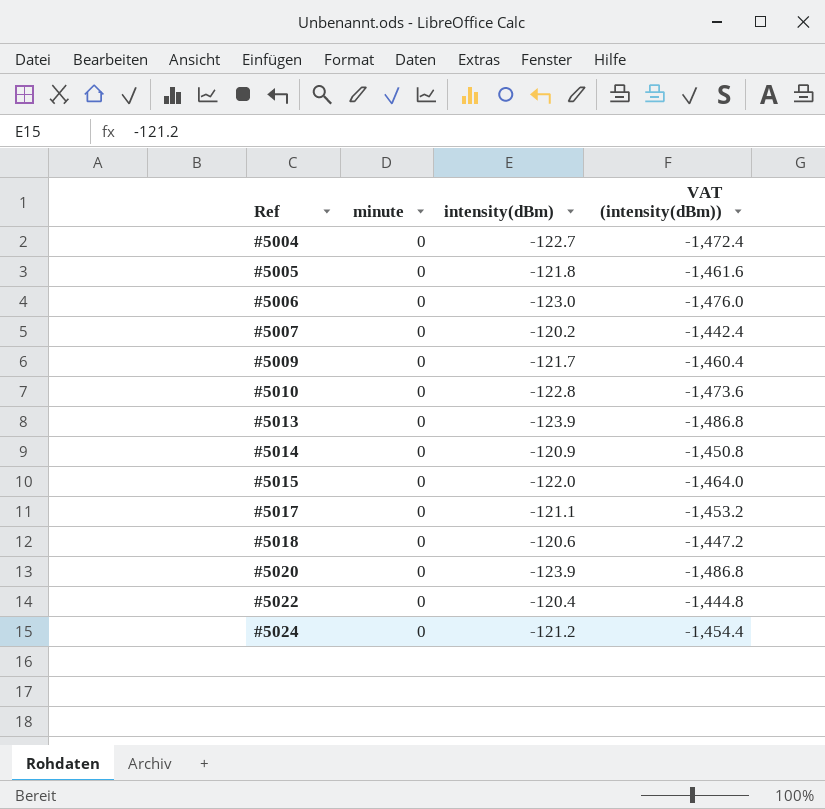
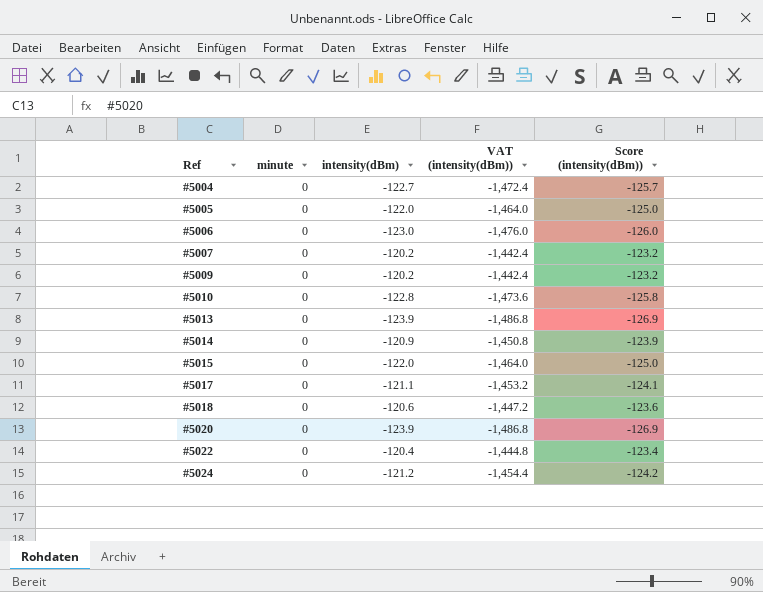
column Score (intensity(dBm)) | formula: none -> [intensity(dBm)] - 3
#5005 | intensity(dBm): -121.8 -> -122.0
#5005 | VAT (intensity(dBm)): -1,461.6 -> -1,464.0
#5009 | intensity(dBm): -121.7 -> -120.2
#5009 | VAT (intensity(dBm)): -1,460.4 -> -1,442.4

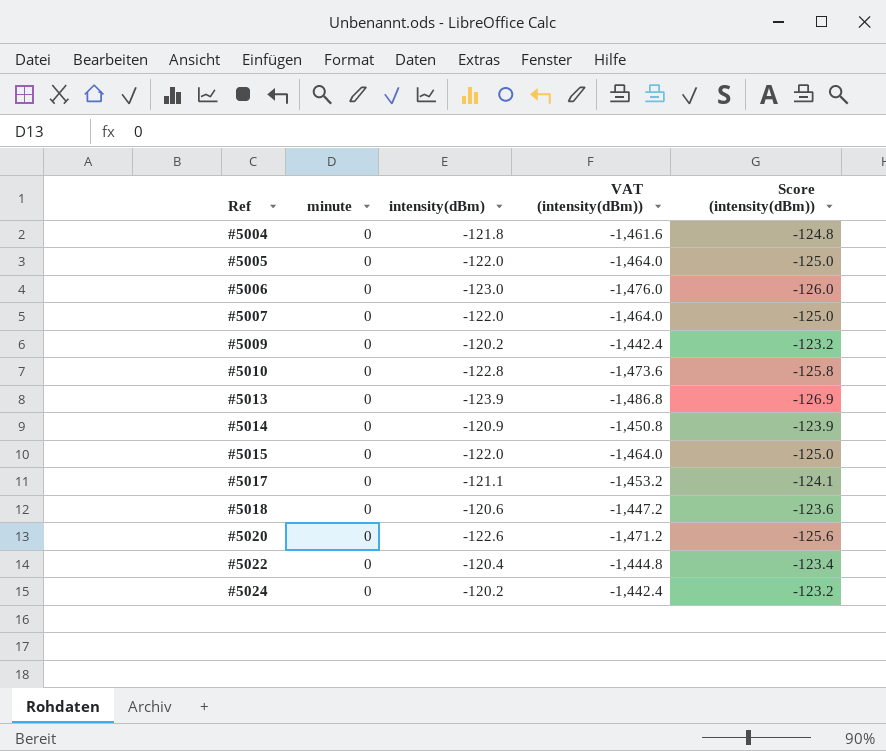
#5004 | intensity(dBm): -122.7 -> -121.8
#5004 | VAT (intensity(dBm)): -1,472.4 -> -1,461.6
#5004 | Score (intensity(dBm)): -125.7 -> -124.8
#5007 | intensity(dBm): -120.2 -> -122.0
#5007 | VAT (intensity(dBm)): -1,442.4 -> -1,464.0
#5007 | Score (intensity(dBm)): -123.2 -> -125.0
#5020 | intensity(dBm): -123.9 -> -122.6
#5020 | VAT (intensity(dBm)): -1,486.8 -> -1,471.2
#5020 | Score (intensity(dBm)): -126.9 -> -125.6
#5024 | intensity(dBm): -121.2 -> -120.2
#5024 | VAT (intensity(dBm)): -1,454.4 -> -1,442.4
#5024 | Score (intensity(dBm)): -124.2 -> -123.2

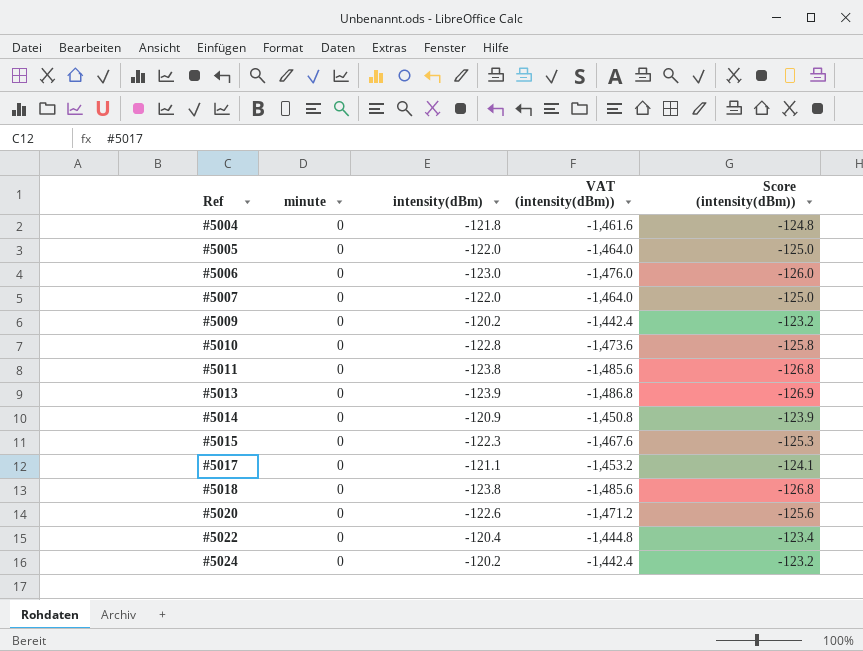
row #5011: none -> 0 | -123.8 | -1,485.6 | -126.8
#5015 | intensity(dBm): -122.0 -> -122.3
#5015 | VAT (intensity(dBm)): -1,464.0 -> -1,467.6
#5015 | Score (intensity(dBm)): -125.0 -> -125.3
#5018 | intensity(dBm): -120.6 -> -123.8
#5018 | VAT (intensity(dBm)): -1,447.2 -> -1,485.6
#5018 | Score (intensity(dBm)): -123.6 -> -126.8

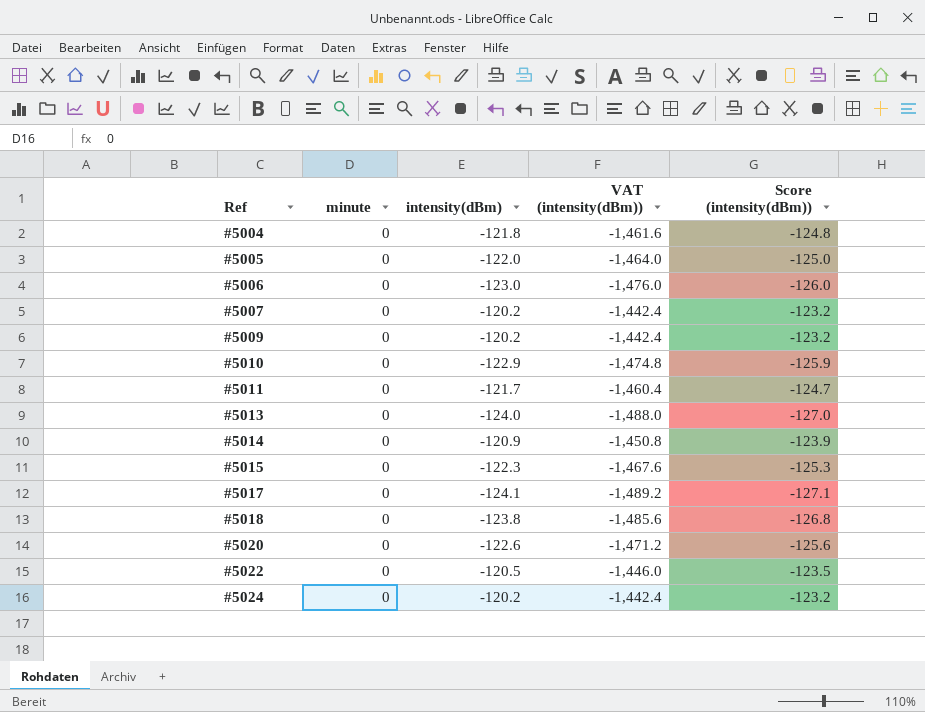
#5007 | intensity(dBm): -122.0 -> -120.2
#5007 | VAT (intensity(dBm)): -1,464.0 -> -1,442.4
#5007 | Score (intensity(dBm)): -125.0 -> -123.2
#5010 | intensity(dBm): -122.8 -> -122.9
#5010 | VAT (intensity(dBm)): -1,473.6 -> -1,474.8
#5010 | Score (intensity(dBm)): -125.8 -> -125.9
#5011 | intensity(dBm): -123.8 -> -121.7
#5011 | VAT (intensity(dBm)): -1,485.6 -> -1,460.4
#5011 | Score (intensity(dBm)): -126.8 -> -124.7
#5013 | intensity(dBm): -123.9 -> -124.0
#5013 | VAT (intensity(dBm)): -1,486.8 -> -1,488.0
#5013 | Score (intensity(dBm)): -126.9 -> -127.0
#5017 | intensity(dBm): -121.1 -> -124.1
#5017 | VAT (intensity(dBm)): -1,453.2 -> -1,489.2
#5017 | Score (intensity(dBm)): -124.1 -> -127.1
#5022 | intensity(dBm): -120.4 -> -120.5
#5022 | VAT (intensity(dBm)): -1,444.8 -> -1,446.0
#5022 | Score (intensity(dBm)): -123.4 -> -123.5

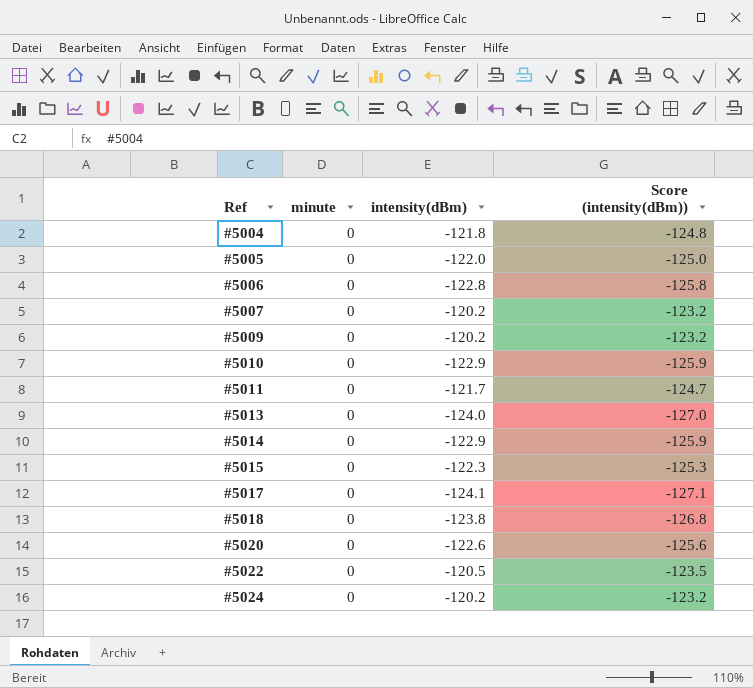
column VAT (intensity(dBm)) | formula: [intensity(dBm)] * 12 -> none
#5006 | intensity(dBm): -123.0 -> -122.8
#5006 | Score (intensity(dBm)): -126.0 -> -125.8
#5014 | intensity(dBm): -120.9 -> -122.9
#5014 | Score (intensity(dBm)): -123.9 -> -125.9

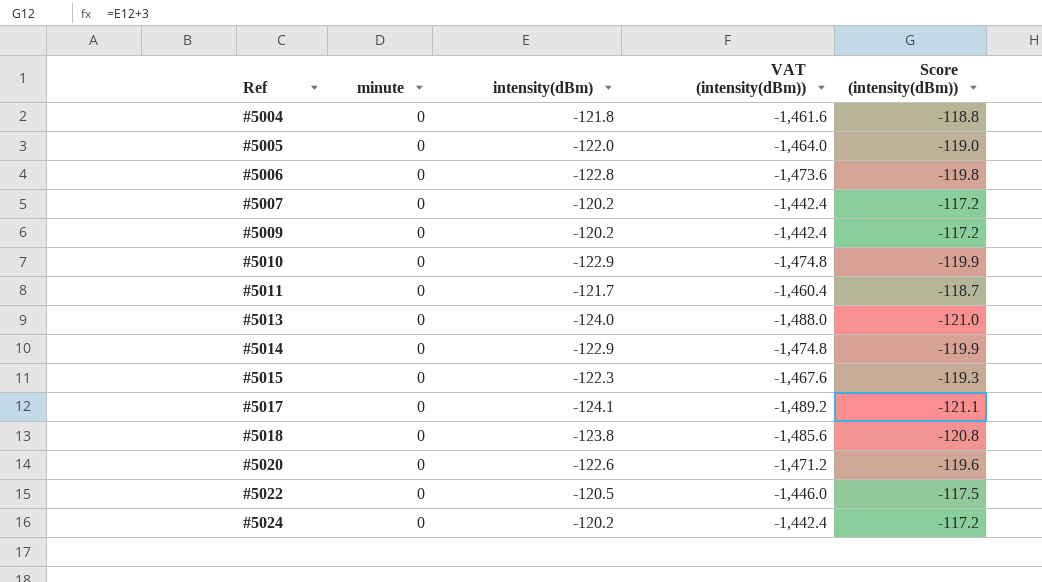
column VAT (intensity(dBm)) | formula: none -> [intensity(dBm)] * 12
column Score (intensity(dBm)) | formula: [intensity(dBm)] - 3 -> [intensity(dBm)] + 3

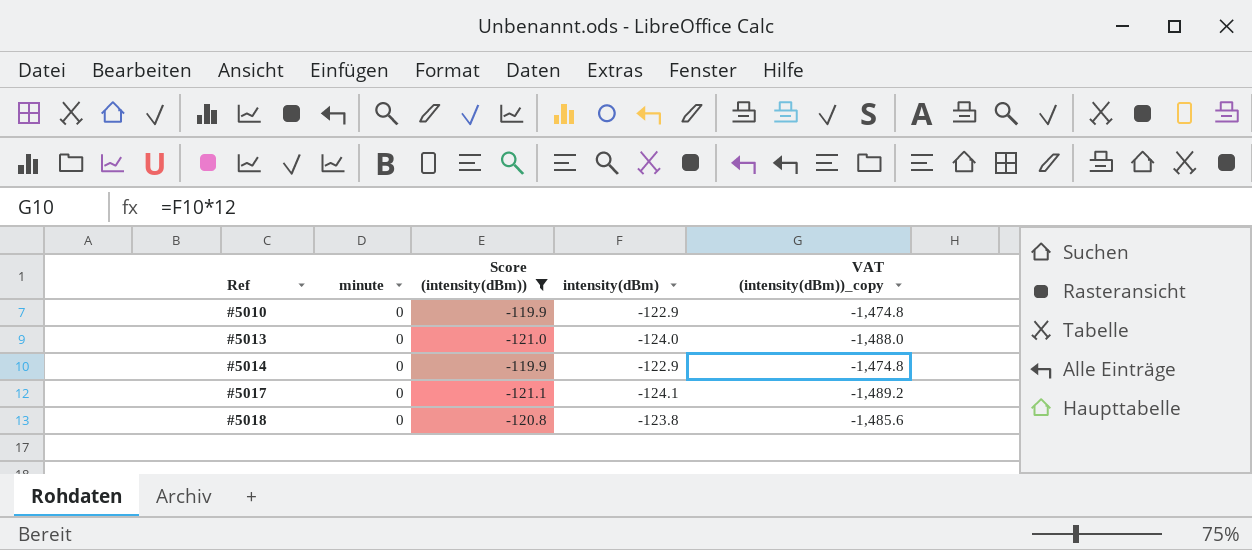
filter: none -> Score (intensity(dBm)) <= -119.9
column Score (intensity(dBm)) | position: 5 -> 3
column name: VAT (intensity(dBm)) -> VAT (intensity(dBm))_copy

